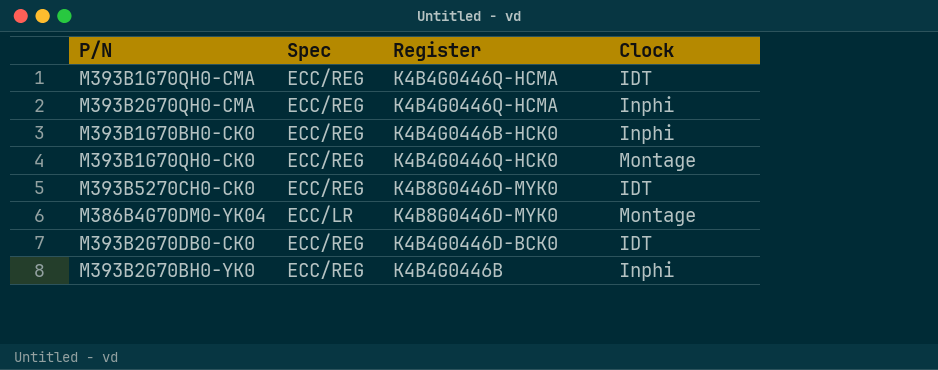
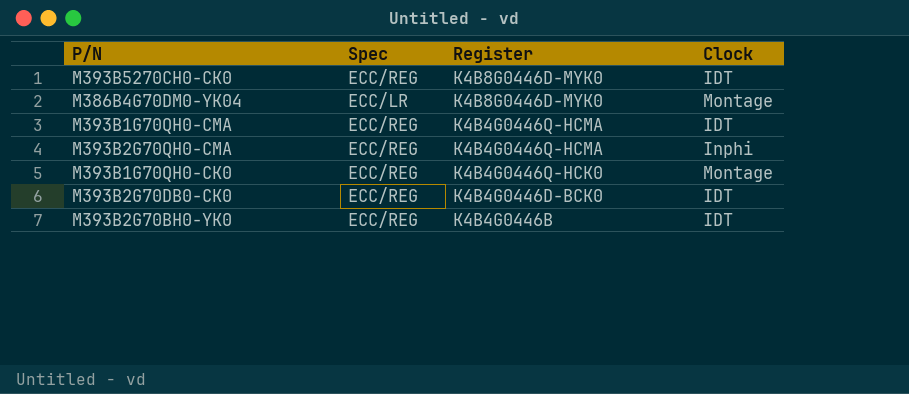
row order: none -> Register descending
row M393B1G70BH0-CK0: ECC/REG | K4B4G0446B-HCK0 | Inphi -> none
M393B2G70BH0-YK0 | Clock: Inphi -> IDT

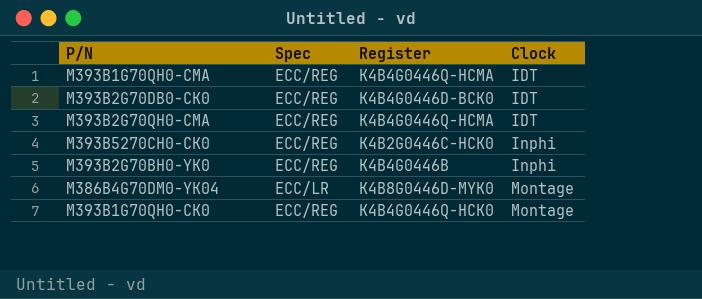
row order: Register descending -> Clock ascending
M393B2G70QH0-CMA | Clock: Inphi -> IDT
M393B5270CH0-CK0 | Register: K4B8G0446D-MYK0 -> K4B2G0446C-HCK0
M393B5270CH0-CK0 | Clock: IDT -> Inphi
M393B2G70BH0-YK0 | Clock: IDT -> Inphi

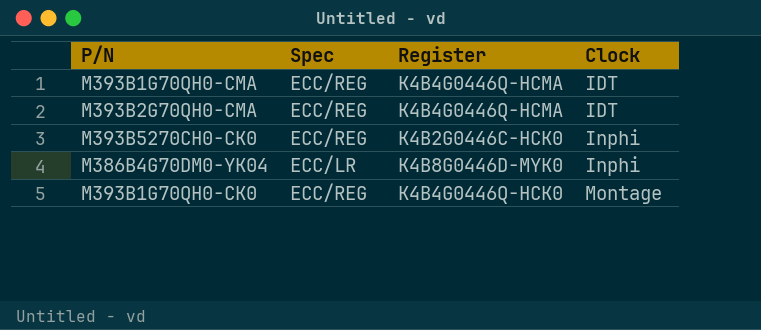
row M393B2G70DB0-CK0: ECC/REG | K4B4G0446D-BCK0 | IDT -> none
row M393B2G70BH0-YK0: ECC/REG | K4B4G0446B | Inphi -> none
M386B4G70DM0-YK04 | Clock: Montage -> Inphi

